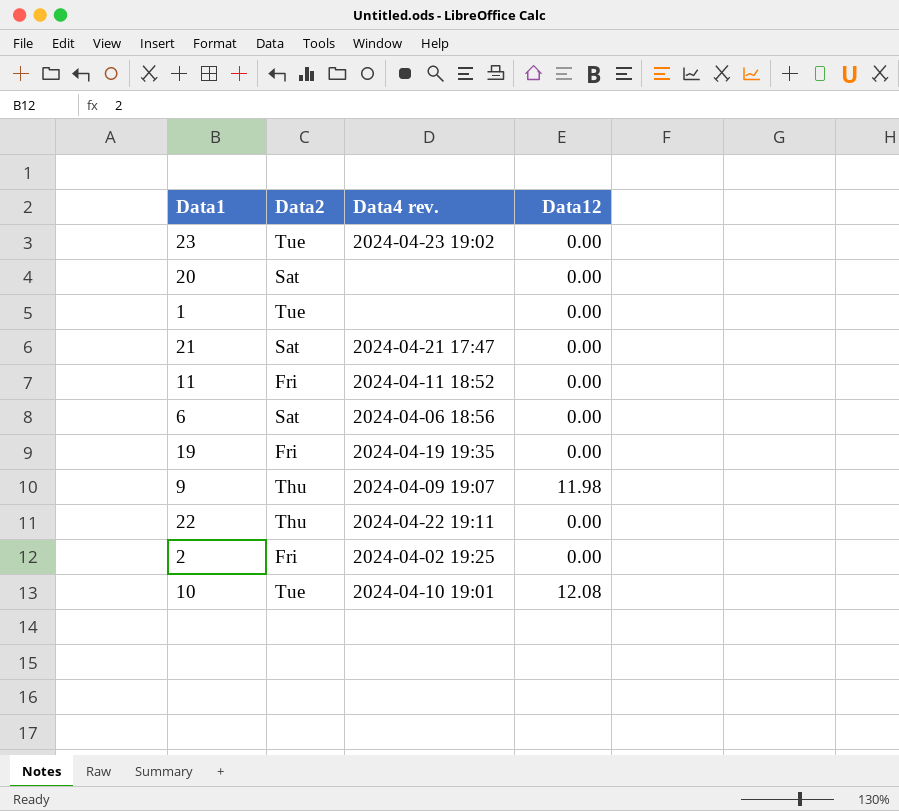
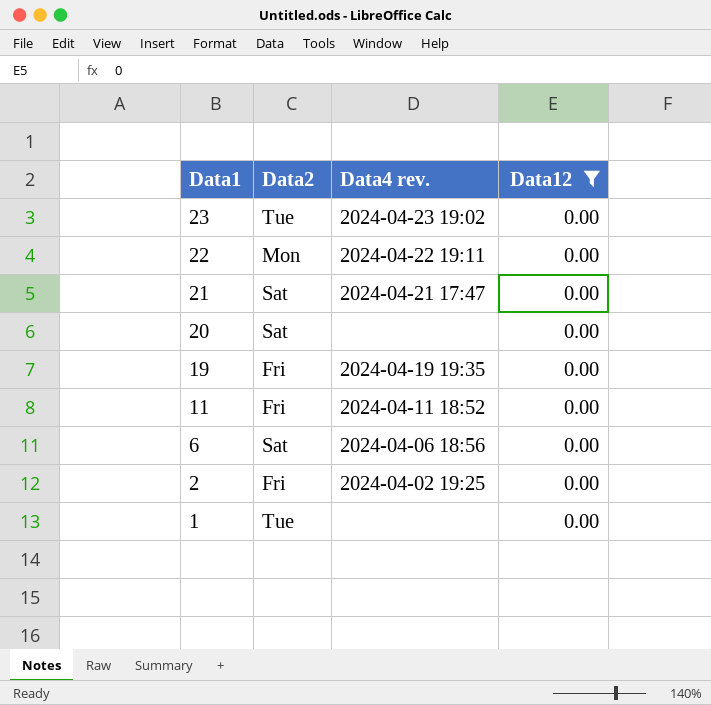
filter: none -> Data12 = 0.00
row order: none -> Data1 descending
22 | Data2: Thu -> Mon

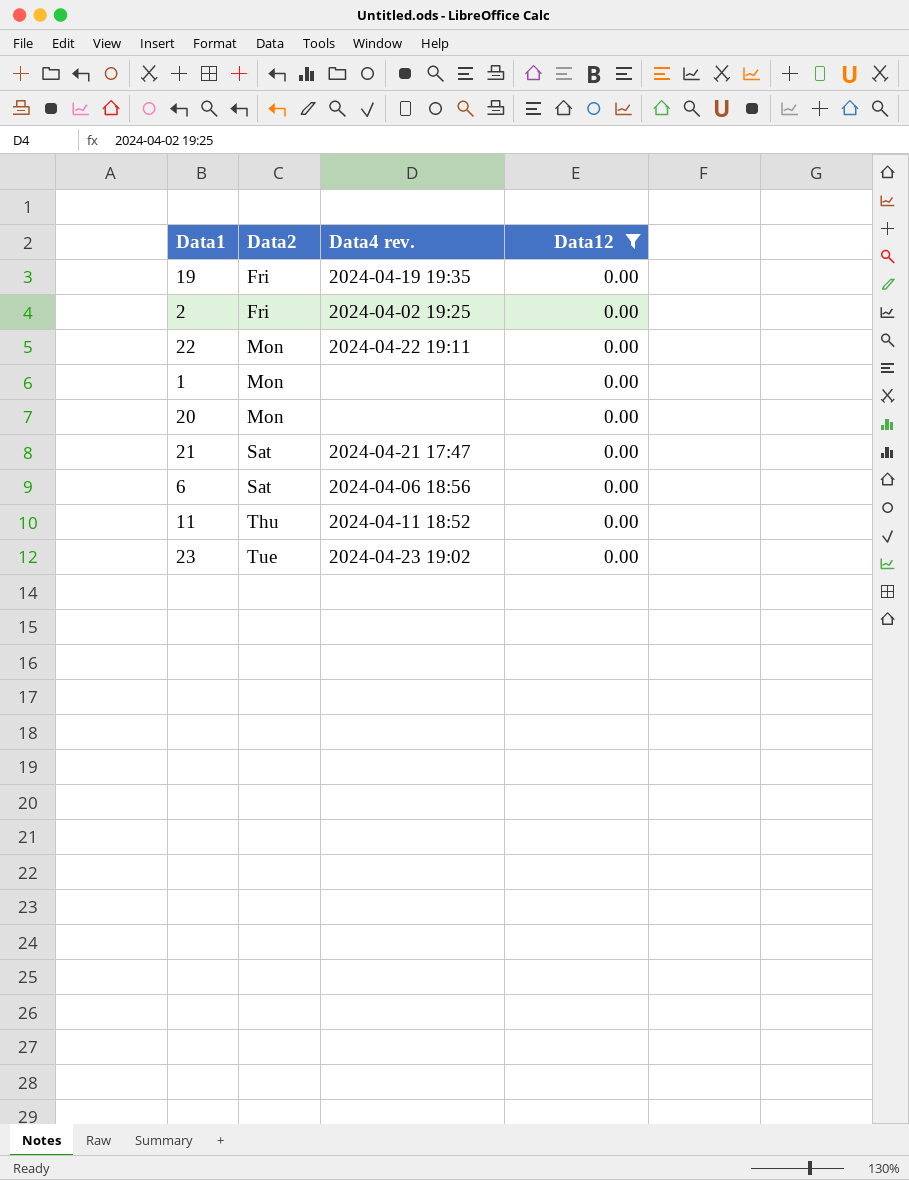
row order: Data1 descending -> Data2 ascending
1 | Data2: Tue -> Mon
20 | Data2: Sat -> Mon
11 | Data2: Fri -> Thu

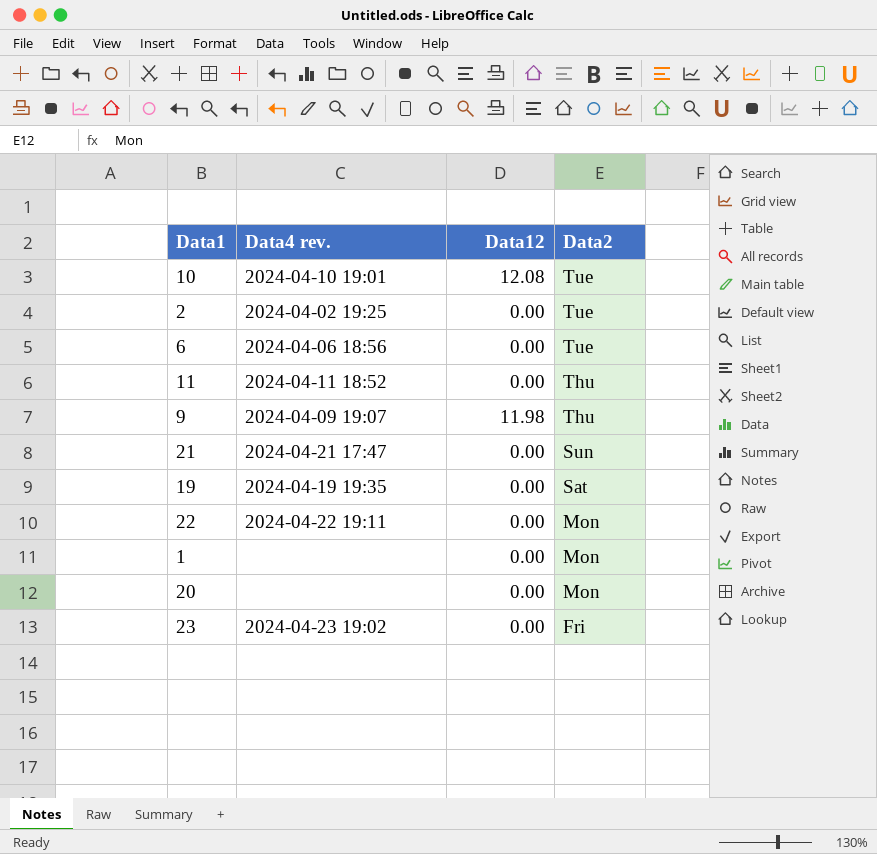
filter: Data12 = 0.00 -> none
row order: Data2 ascending -> Data2 descending
column Data2 | position: 2 -> 4
2 | Data2: Fri -> Tue
6 | Data2: Sat -> Tue
21 | Data2: Sat -> Sun
19 | Data2: Fri -> Sat
23 | Data2: Tue -> Fri

